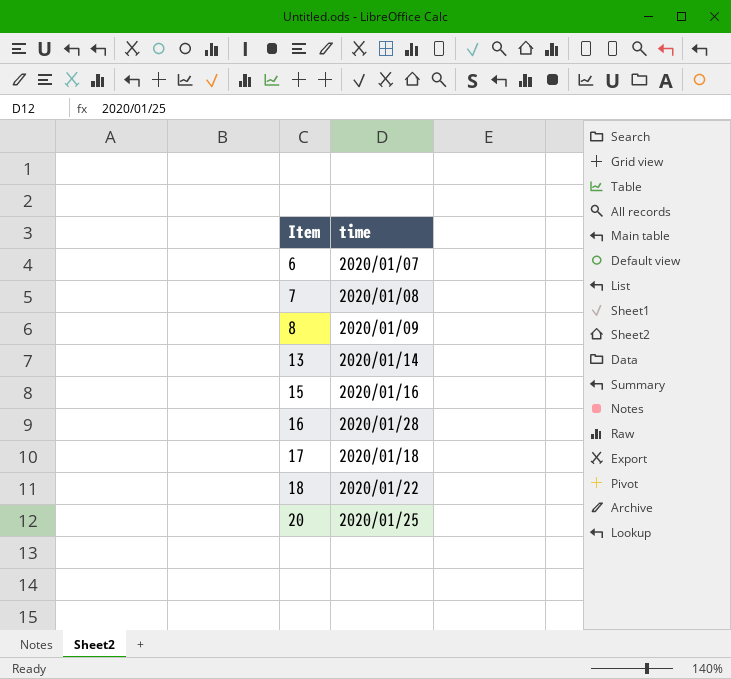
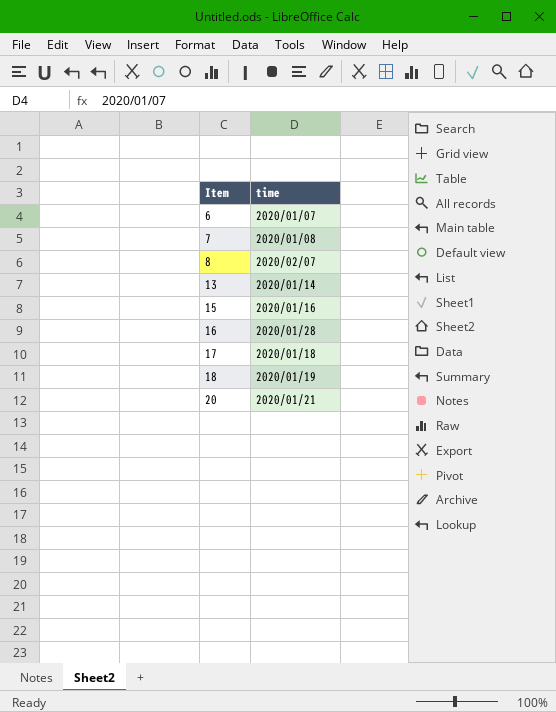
8 | time: 2020/01/09 -> 2020/02/07
18 | time: 2020/01/22 -> 2020/01/19
20 | time: 2020/01/25 -> 2020/01/21

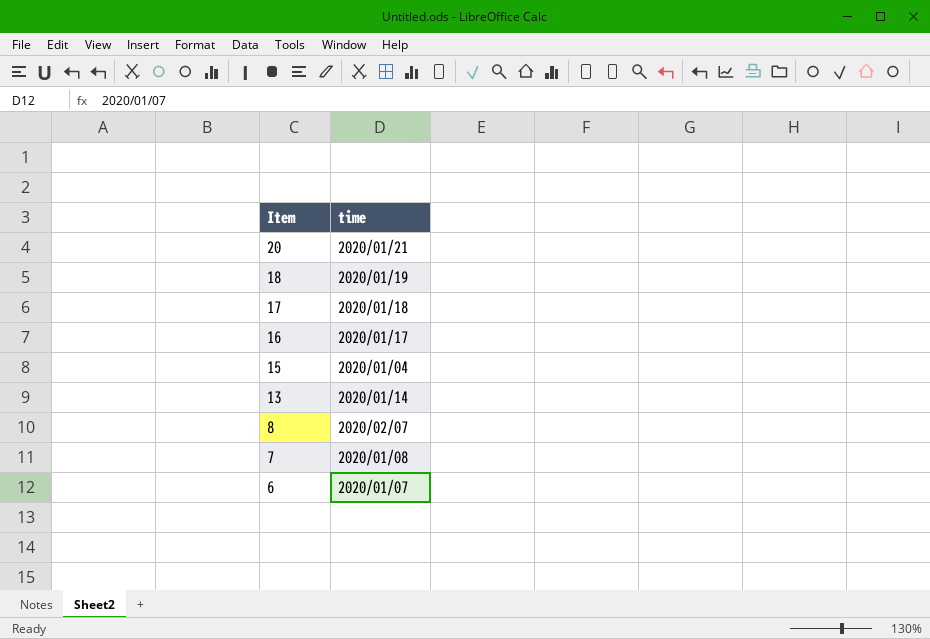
row order: Item ascending -> Item descending
16 | time: 2020/01/28 -> 2020/01/17
15 | time: 2020/01/16 -> 2020/01/04

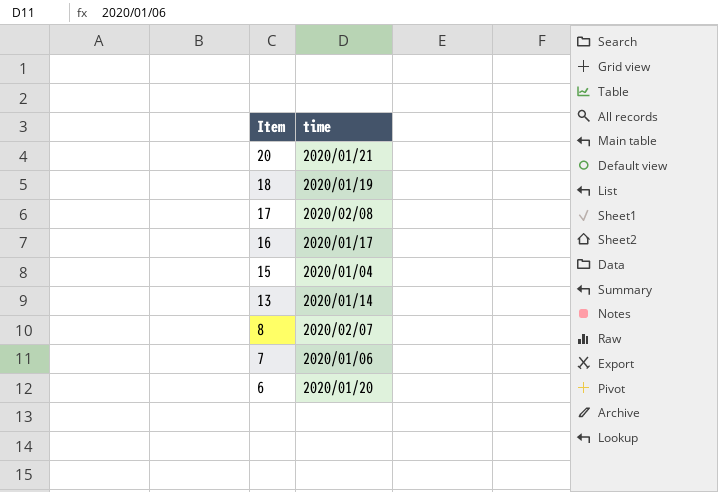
17 | time: 2020/01/18 -> 2020/02/08
7 | time: 2020/01/08 -> 2020/01/06
6 | time: 2020/01/07 -> 2020/01/20

